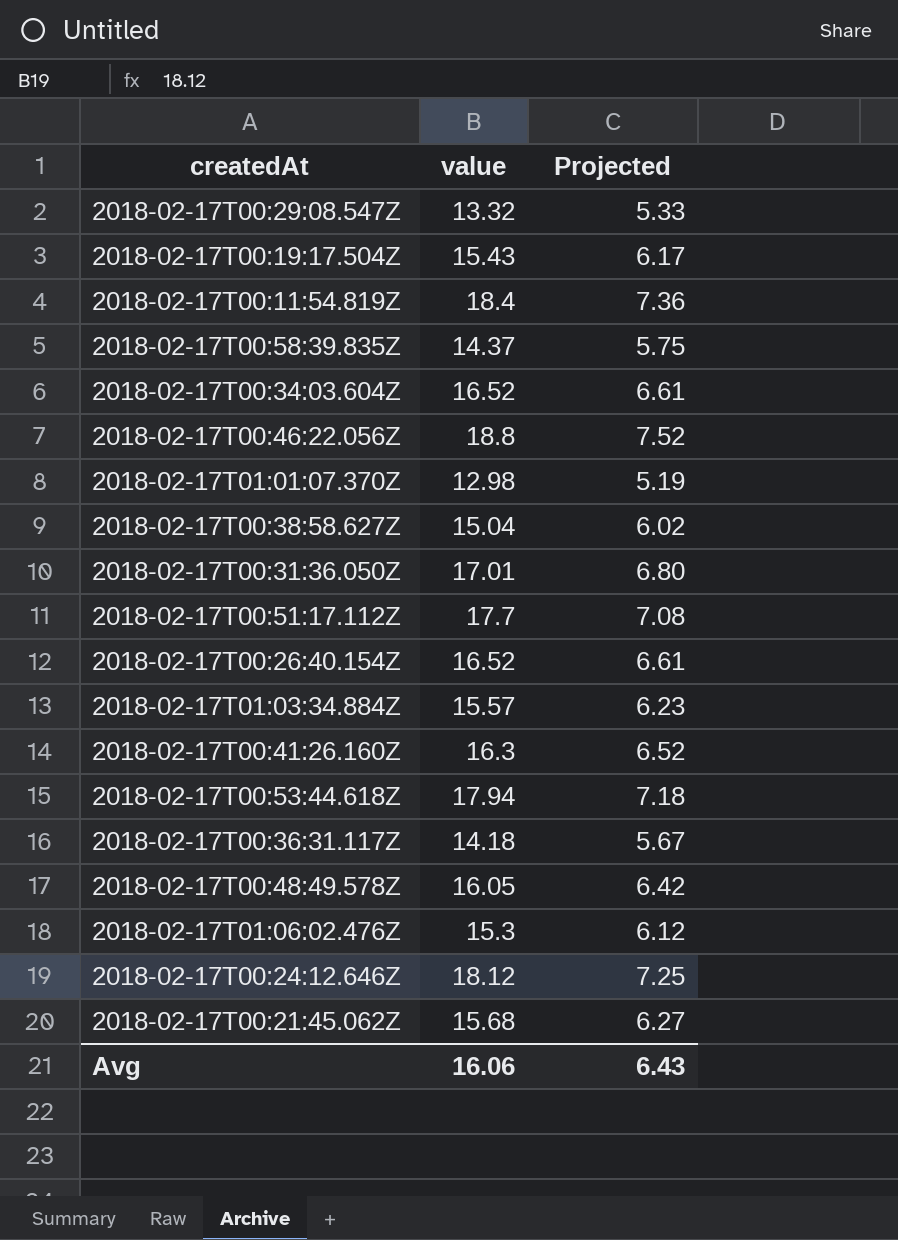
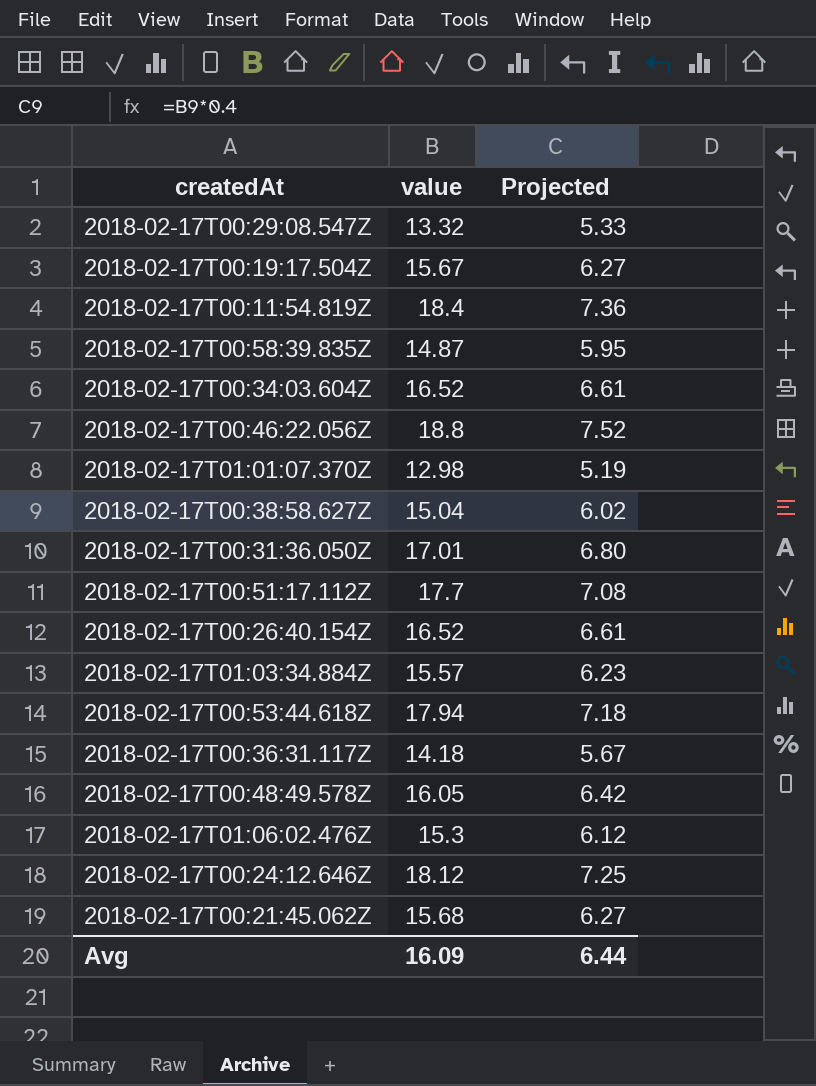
row 2018-02-17T00:41:26.160Z: 16.3 | 6.52 -> none
2018-02-17T00:19:17.504Z | value: 15.43 -> 15.67
2018-02-17T00:19:17.504Z | Projected: 6.17 -> 6.27
2018-02-17T00:58:39.835Z | value: 14.37 -> 14.87
2018-02-17T00:58:39.835Z | Projected: 5.75 -> 5.95
Avg | value: 16.06 -> 16.09
Avg | Projected: 6.43 -> 6.44

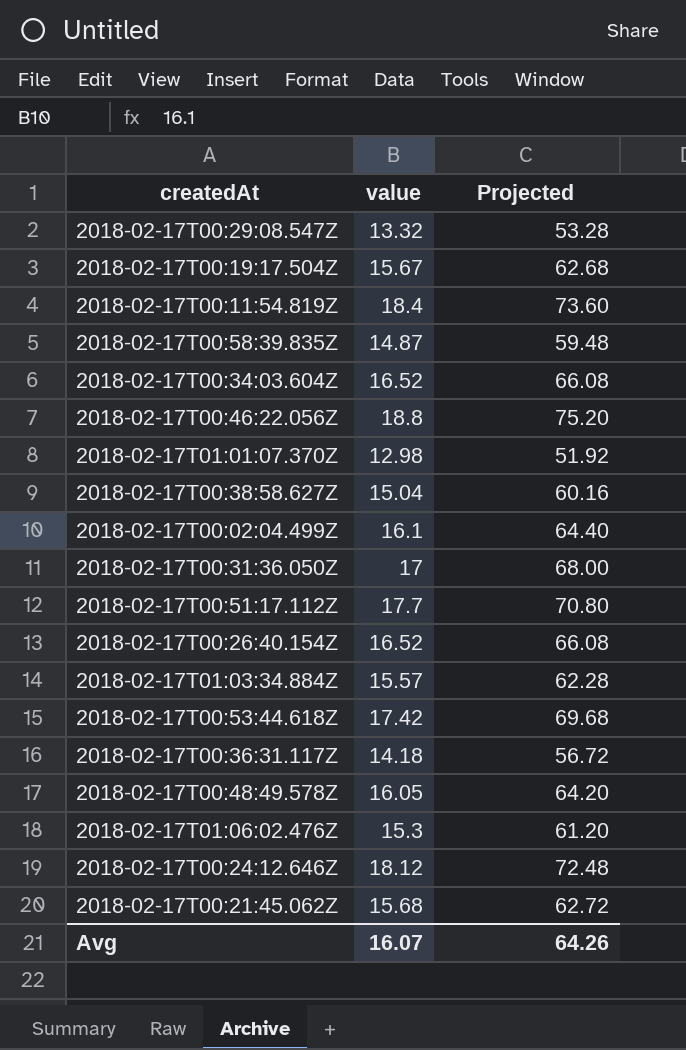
column Projected | formula: [value] * 0.4 -> [value] * 4
row 2018-02-17T00:02:04.499Z: none -> 16.1 | 64.40
2018-02-17T00:31:36.050Z | value: 17.01 -> 17
2018-02-17T00:53:44.618Z | value: 17.94 -> 17.42
Avg | value: 16.09 -> 16.07
Avg | Projected: 6.44 -> 64.26

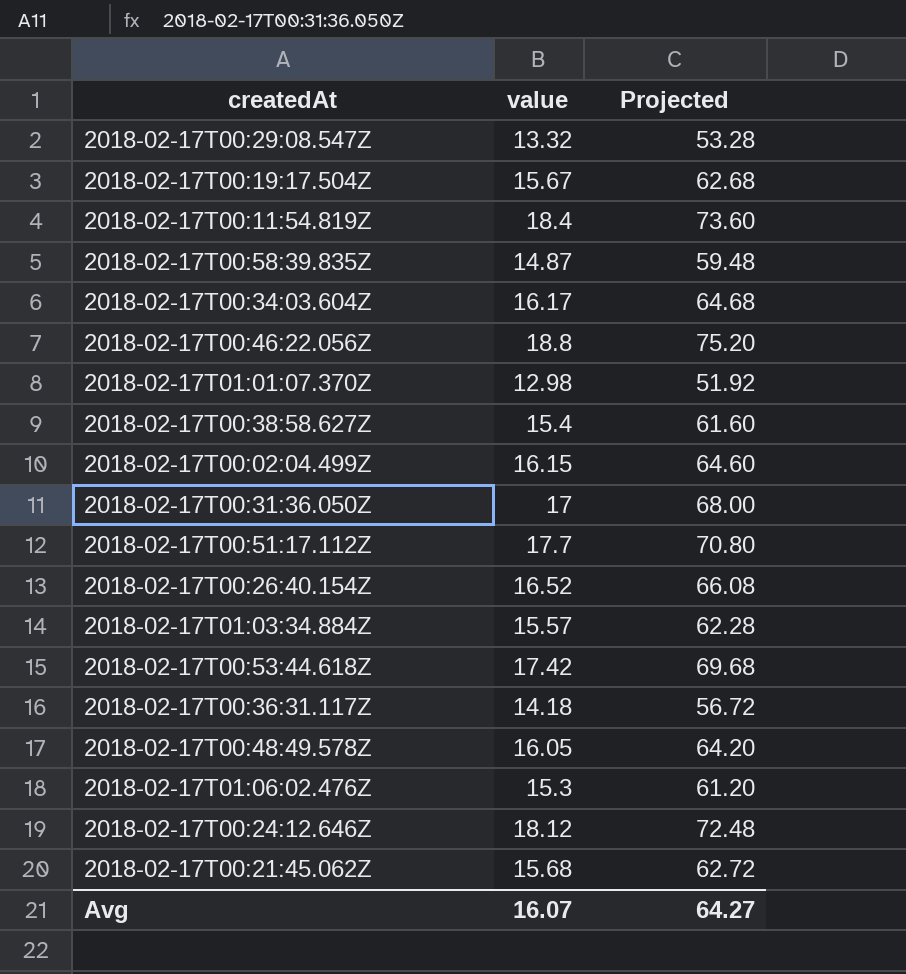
2018-02-17T00:34:03.604Z | value: 16.52 -> 16.17
2018-02-17T00:34:03.604Z | Projected: 66.08 -> 64.68
2018-02-17T00:38:58.627Z | value: 15.04 -> 15.4
2018-02-17T00:38:58.627Z | Projected: 60.16 -> 61.60
2018-02-17T00:02:04.499Z | value: 16.1 -> 16.15
2018-02-17T00:02:04.499Z | Projected: 64.40 -> 64.60
Avg | Projected: 64.26 -> 64.27

